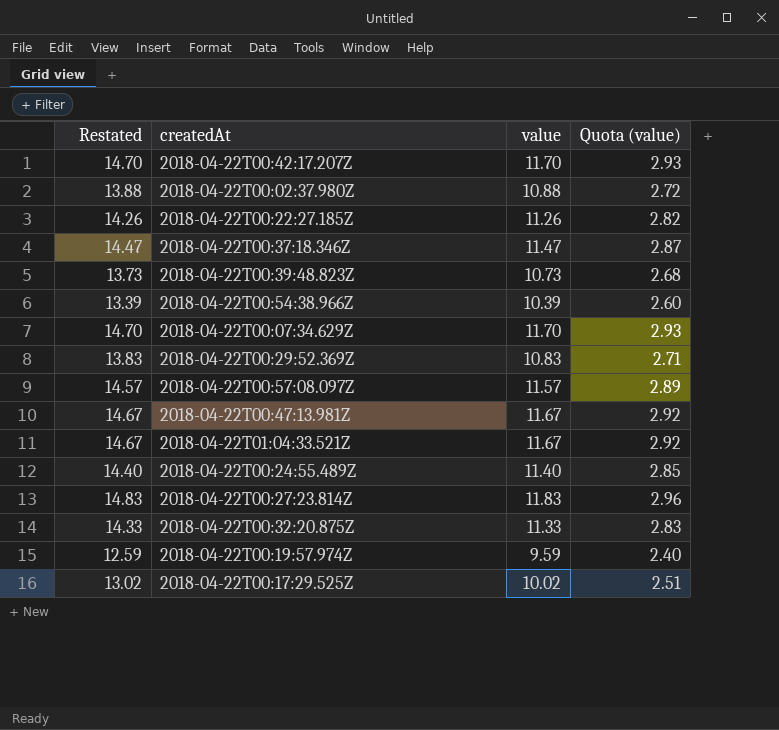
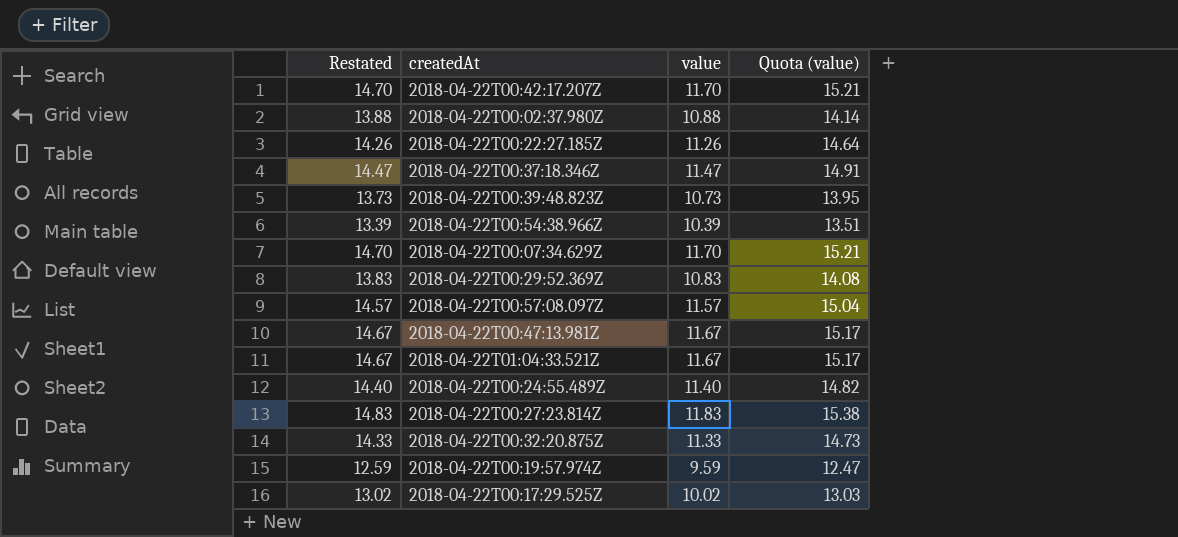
column Quota (value) | formula: [value] * 0.25 -> [value] * 1.3

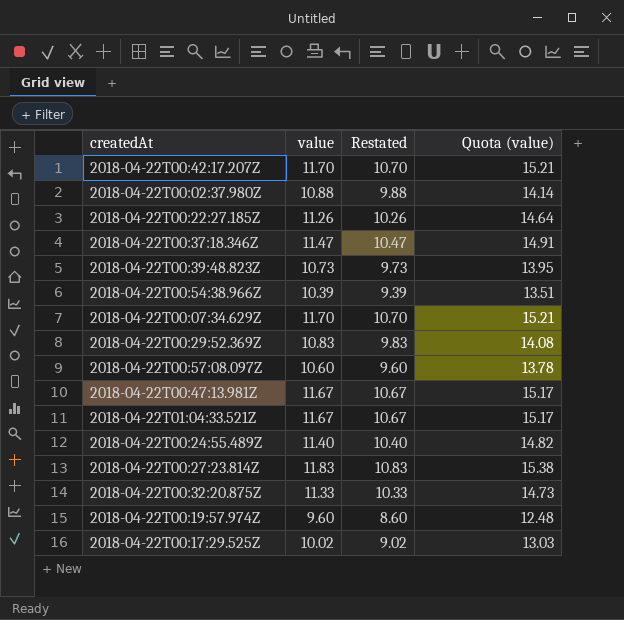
column Restated | formula: [value] + 3 -> [value] - 1
column Restated | position: 1 -> 3
2018-04-22T00:57:08.097Z | value: 11.57 -> 10.60
2018-04-22T00:57:08.097Z | Quota (value): 15.04 -> 13.78
2018-04-22T00:19:57.974Z | value: 9.59 -> 9.60
2018-04-22T00:19:57.974Z | Quota (value): 12.47 -> 12.48

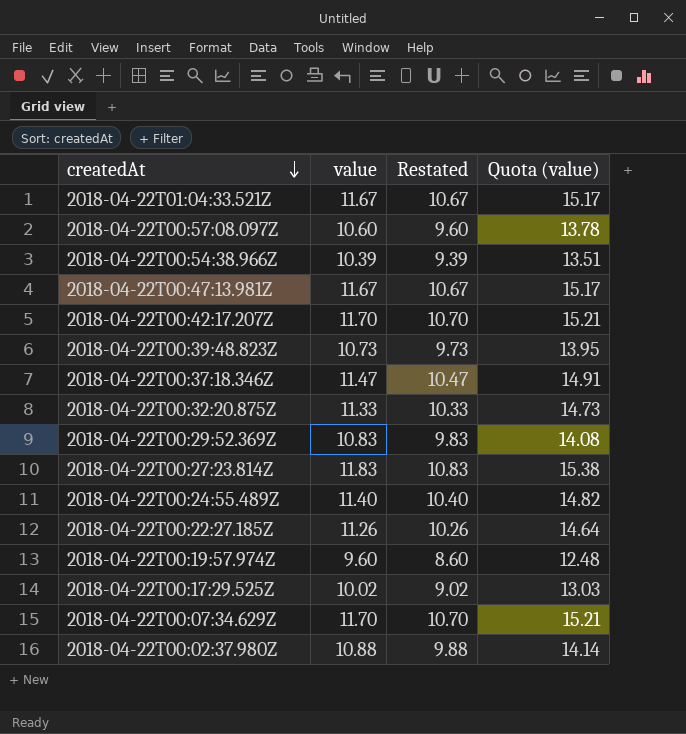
row order: none -> createdAt descending

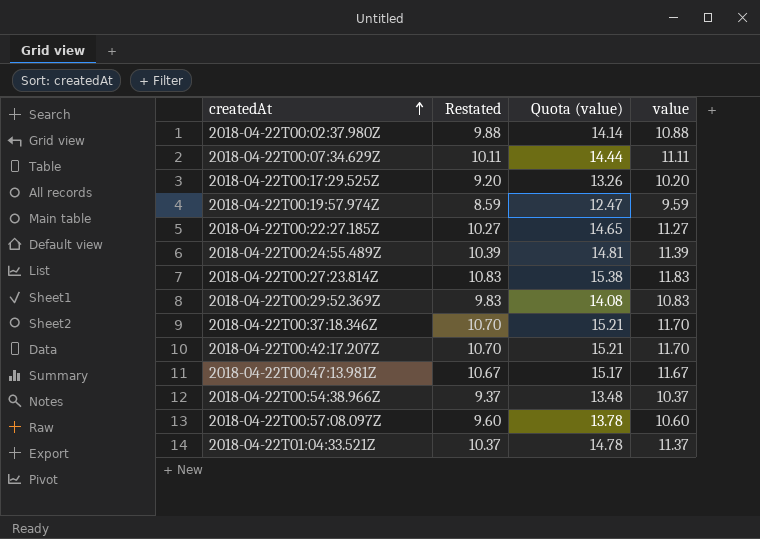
row order: createdAt descending -> createdAt ascending
column value | position: 2 -> 4
row 2018-04-22T00:39:48.823Z: 10.73 | 9.73 | 13.95 -> none
row 2018-04-22T00:32:20.875Z: 11.33 | 10.33 | 14.73 -> none
2018-04-22T00:07:34.629Z | Restated: 10.70 -> 10.11
2018-04-22T00:07:34.629Z | Quota (value): 15.21 -> 14.44
2018-04-22T00:07:34.629Z | value: 11.70 -> 11.11
2018-04-22T00:17:29.525Z | Restated: 9.02 -> 9.20
2018-04-22T00:17:29.525Z | Quota (value): 13.03 -> 13.26
2018-04-22T00:17:29.525Z | value: 10.02 -> 10.20
2018-04-22T00:19:57.974Z | Restated: 8.60 -> 8.59
2018-04-22T00:19:57.974Z | Quota (value): 12.48 -> 12.47
2018-04-22T00:19:57.974Z | value: 9.60 -> 9.59
2018-04-22T00:22:27.185Z | Restated: 10.26 -> 10.27
2018-04-22T00:22:27.185Z | Quota (value): 14.64 -> 14.65
2018-04-22T00:22:27.185Z | value: 11.26 -> 11.27
2018-04-22T00:24:55.489Z | Restated: 10.40 -> 10.39
2018-04-22T00:24:55.489Z | Quota (value): 14.82 -> 14.81
2018-04-22T00:24:55.489Z | value: 11.40 -> 11.39
2018-04-22T00:37:18.346Z | Restated: 10.47 -> 10.70
2018-04-22T00:37:18.346Z | Quota (value): 14.91 -> 15.21
2018-04-22T00:37:18.346Z | value: 11.47 -> 11.70
2018-04-22T00:54:38.966Z | Restated: 9.39 -> 9.37
2018-04-22T00:54:38.966Z | Quota (value): 13.51 -> 13.48
2018-04-22T00:54:38.966Z | value: 10.39 -> 10.37
2018-04-22T01:04:33.521Z | Restated: 10.67 -> 10.37
2018-04-22T01:04:33.521Z | Quota (value): 15.17 -> 14.78
2018-04-22T01:04:33.521Z | value: 11.67 -> 11.37

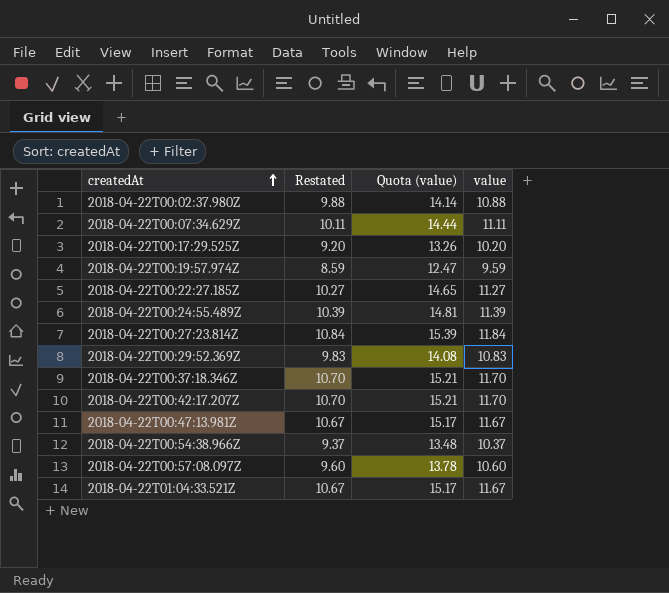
2018-04-22T00:27:23.814Z | Restated: 10.83 -> 10.84
2018-04-22T00:27:23.814Z | Quota (value): 15.38 -> 15.39
2018-04-22T00:27:23.814Z | value: 11.83 -> 11.84
2018-04-22T01:04:33.521Z | Restated: 10.37 -> 10.67
2018-04-22T01:04:33.521Z | Quota (value): 14.78 -> 15.17
2018-04-22T01:04:33.521Z | value: 11.37 -> 11.67

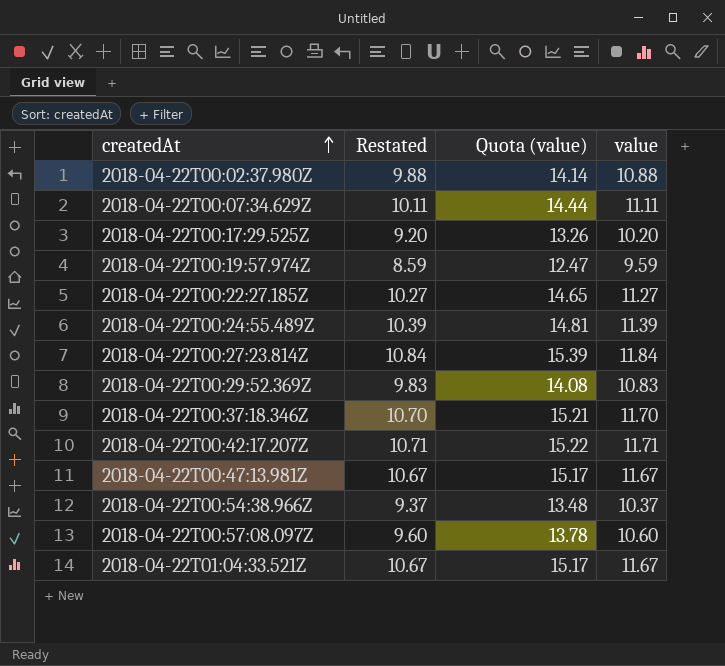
2018-04-22T00:42:17.207Z | Restated: 10.70 -> 10.71
2018-04-22T00:42:17.207Z | Quota (value): 15.21 -> 15.22
2018-04-22T00:42:17.207Z | value: 11.70 -> 11.71

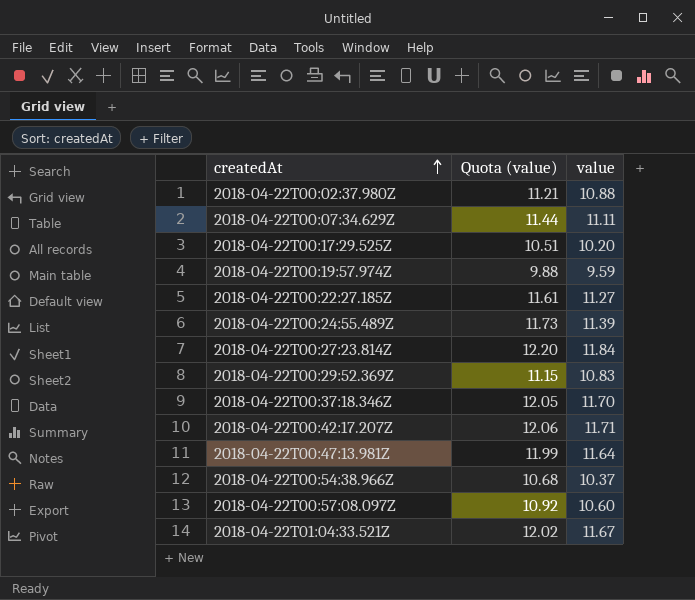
column Restated | formula: [value] - 1 -> none
column Quota (value) | formula: [value] * 1.3 -> [value] * 1.03
2018-04-22T00:47:13.981Z | value: 11.67 -> 11.64

